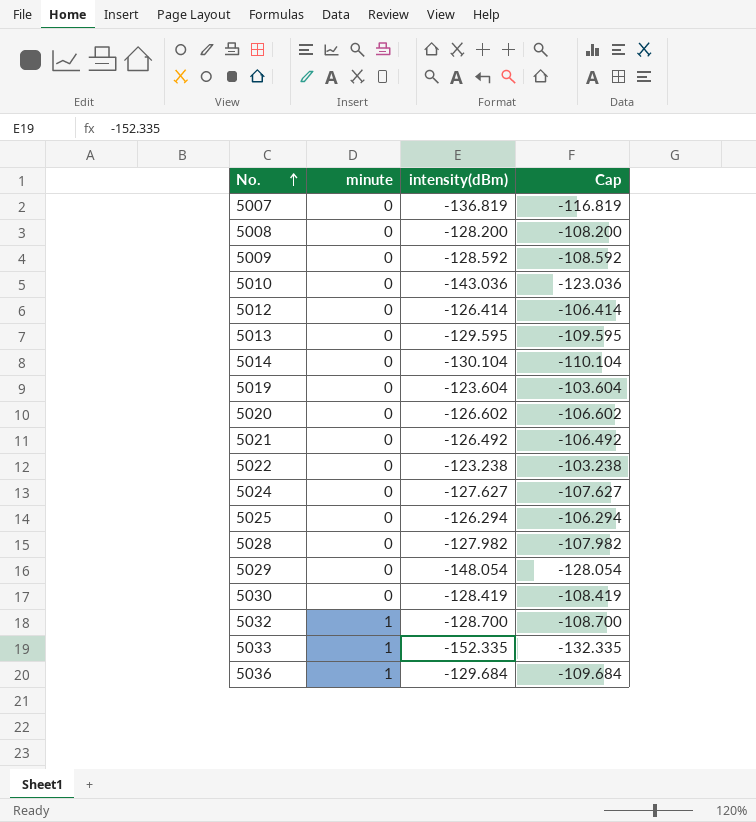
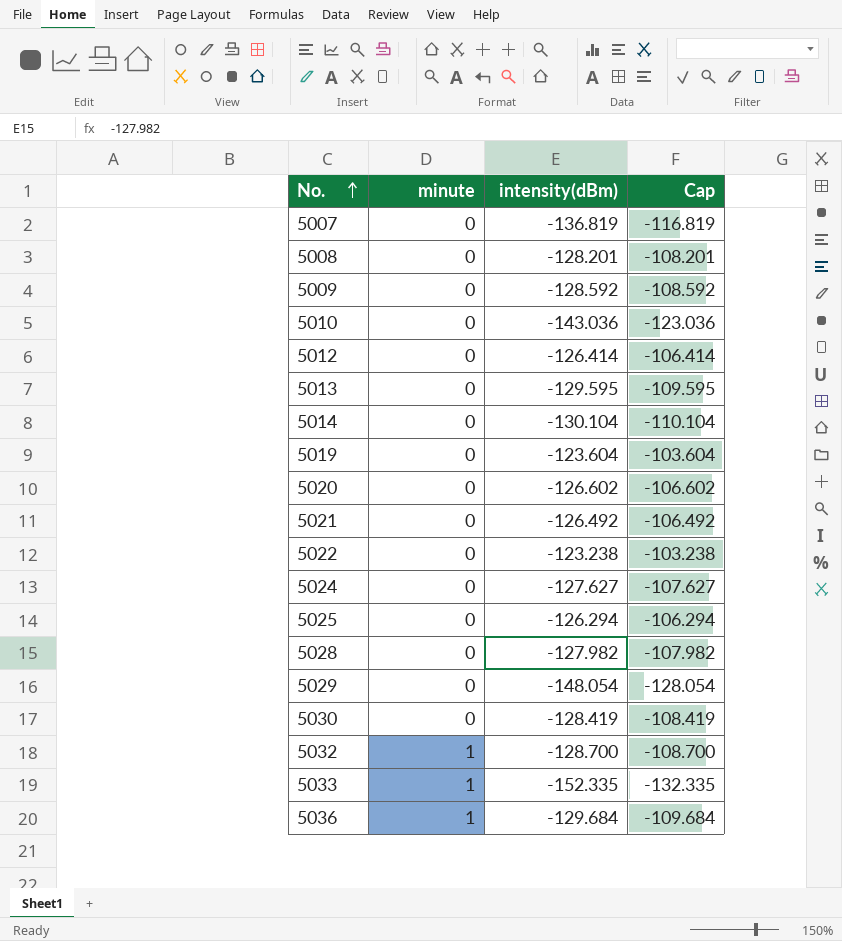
5008 | intensity(dBm): -128.200 -> -128.201
5008 | Cap: -108.200 -> -108.201

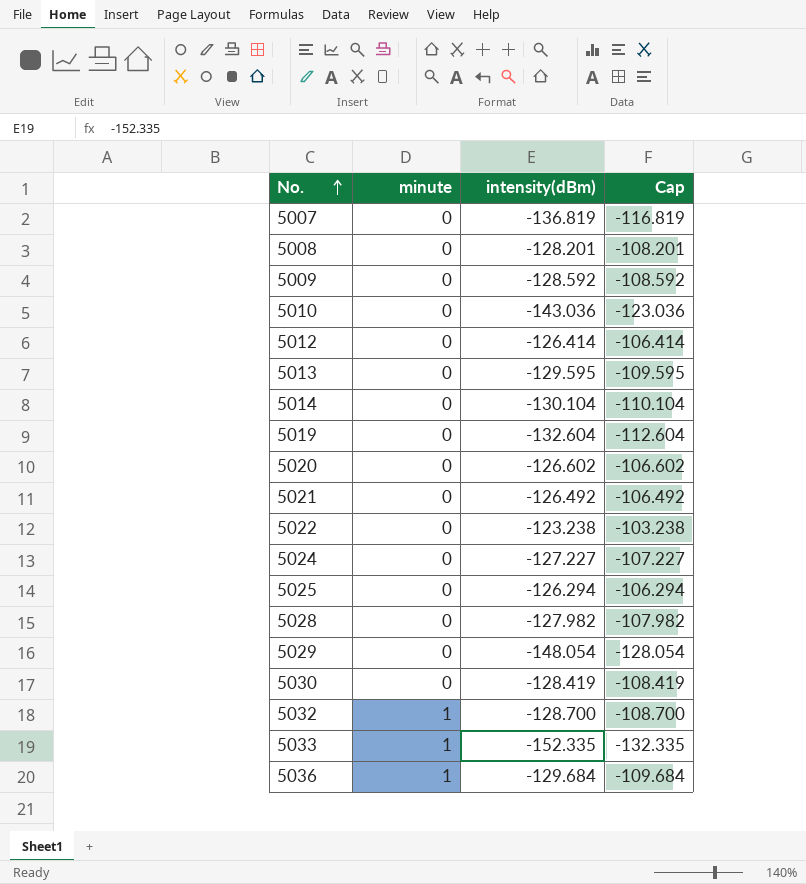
5019 | intensity(dBm): -123.604 -> -132.604
5019 | Cap: -103.604 -> -112.604
5024 | intensity(dBm): -127.627 -> -127.227
5024 | Cap: -107.627 -> -107.227

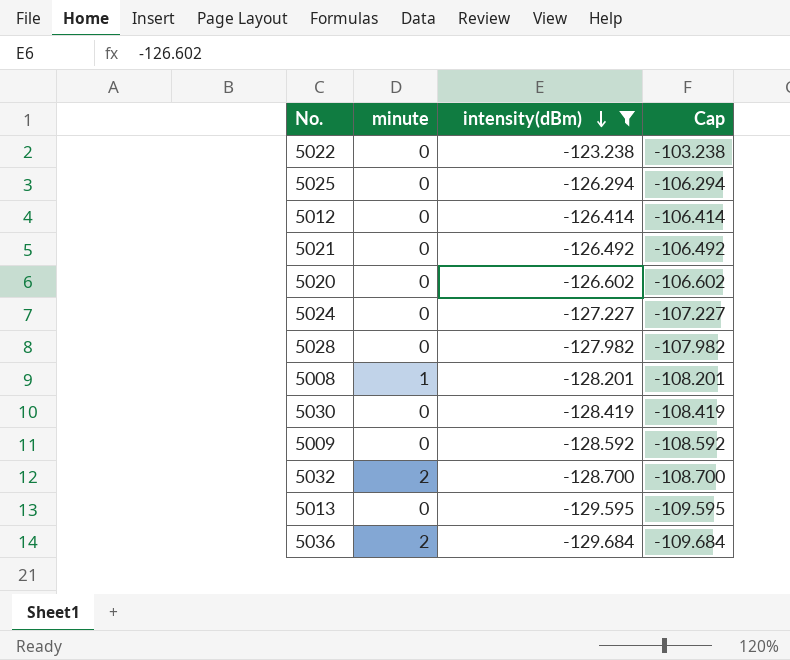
filter: none -> intensity(dBm) >= -129.684
row order: No. ascending -> intensity(dBm) descending
5008 | minute: 0 -> 1
5032 | minute: 1 -> 2
5036 | minute: 1 -> 2

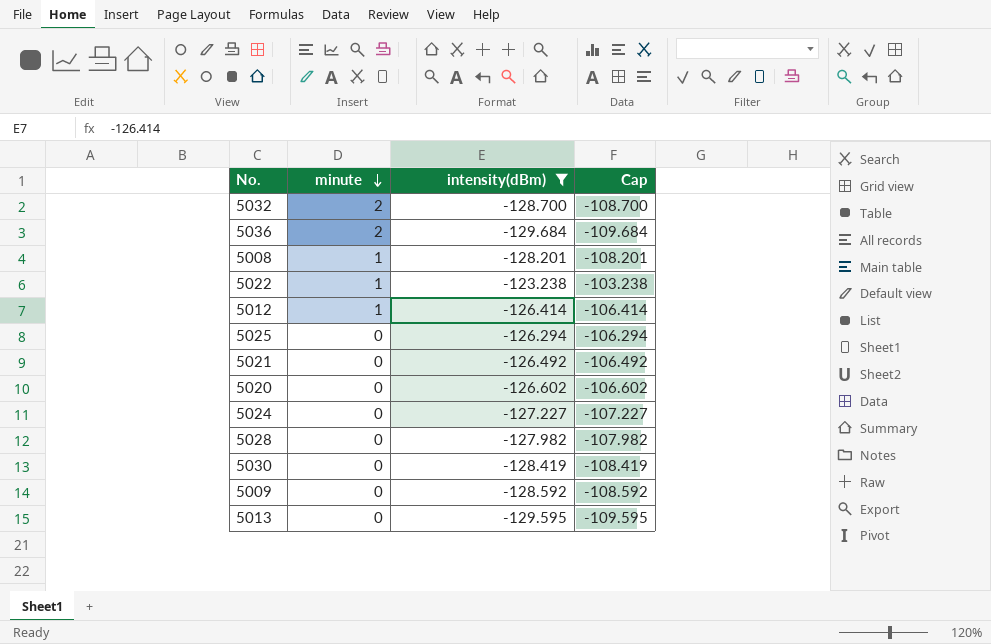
row order: intensity(dBm) descending -> minute descending
5022 | minute: 0 -> 1
5012 | minute: 0 -> 1

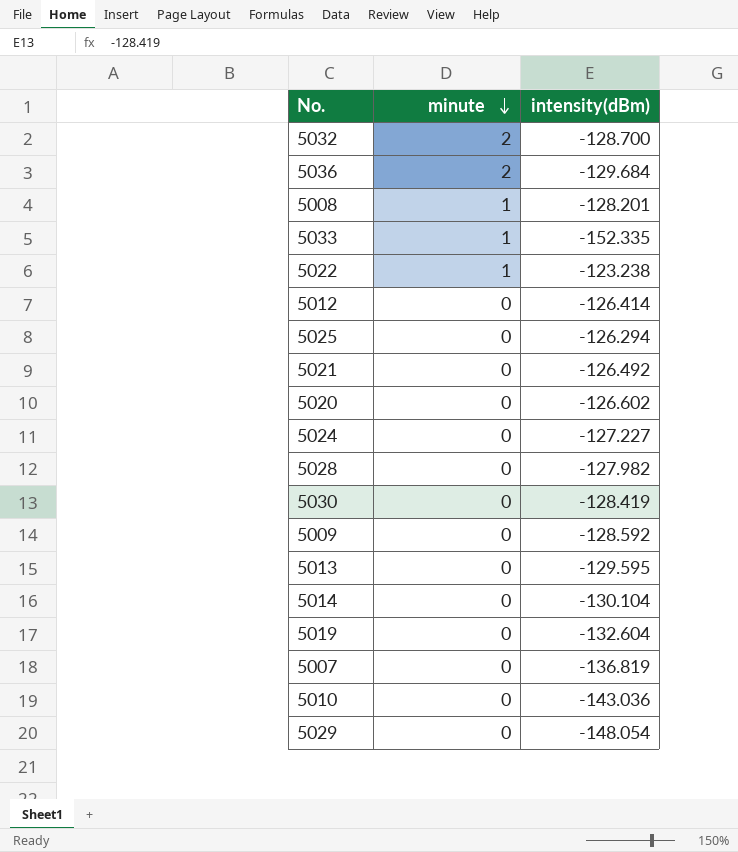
filter: intensity(dBm) >= -129.684 -> none
column Cap | formula: [intensity(dBm)] + 20 -> none
5012 | minute: 1 -> 0

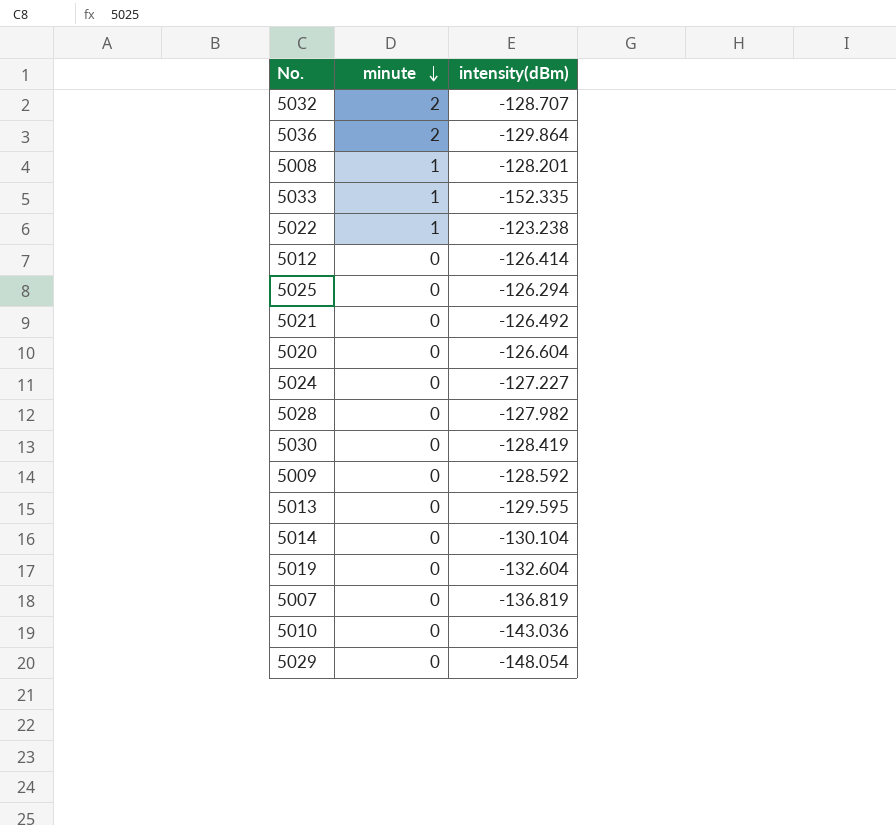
5032 | intensity(dBm): -128.700 -> -128.707
5036 | intensity(dBm): -129.684 -> -129.864
5020 | intensity(dBm): -126.602 -> -126.604

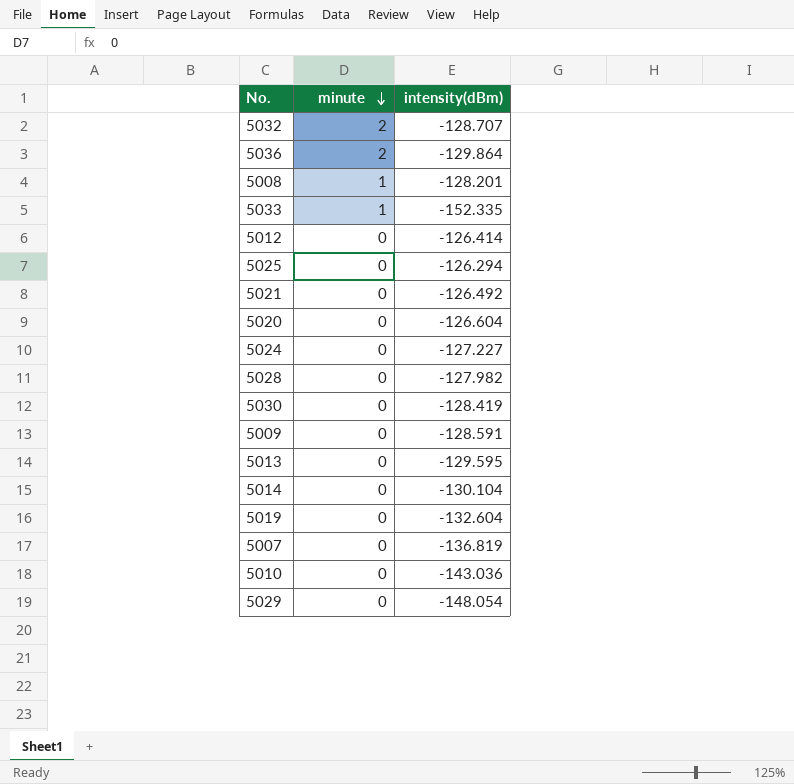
row 5022: 1 | -123.238 -> none
5009 | intensity(dBm): -128.592 -> -128.591

